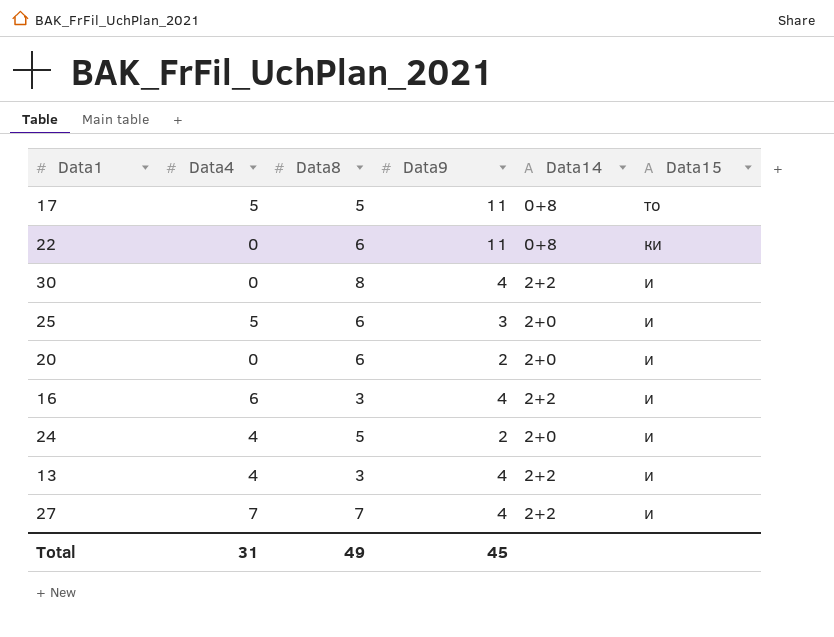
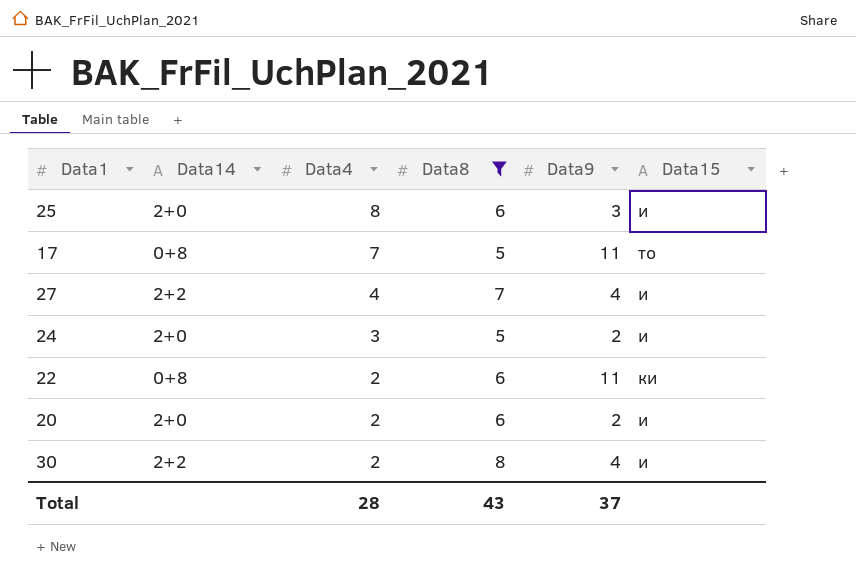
filter: none -> Data8 != 3
row order: Data15 descending -> Data4 descending
column Data14 | position: 5 -> 2
25 | Data4: 5 -> 8
17 | Data4: 5 -> 7
27 | Data4: 7 -> 4
24 | Data4: 4 -> 3
22 | Data4: 0 -> 2
20 | Data4: 0 -> 2
30 | Data4: 0 -> 2
Total | Data4: 31 -> 28
Total | Data8: 49 -> 43
Total | Data9: 45 -> 37

